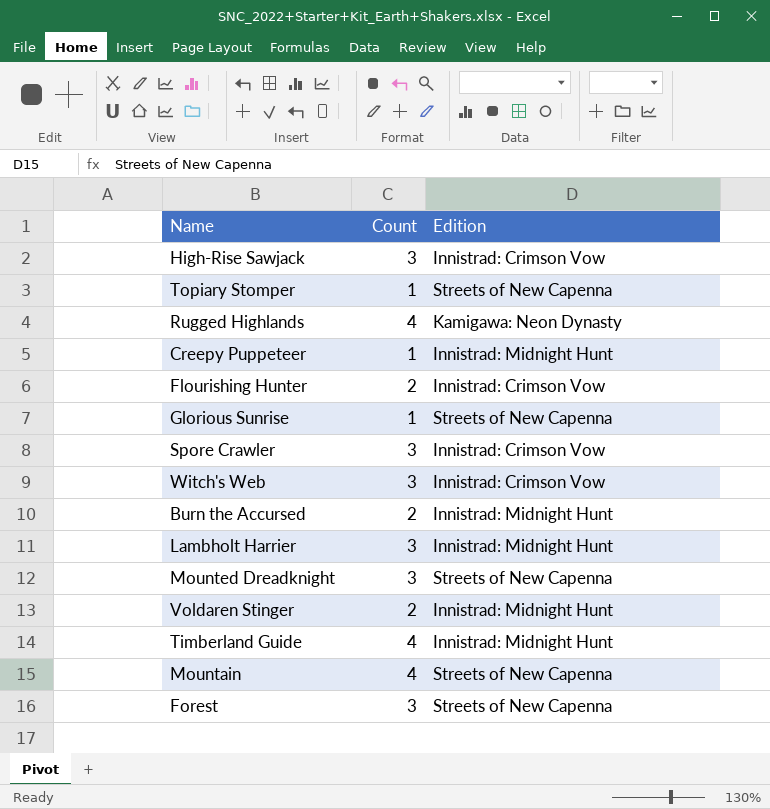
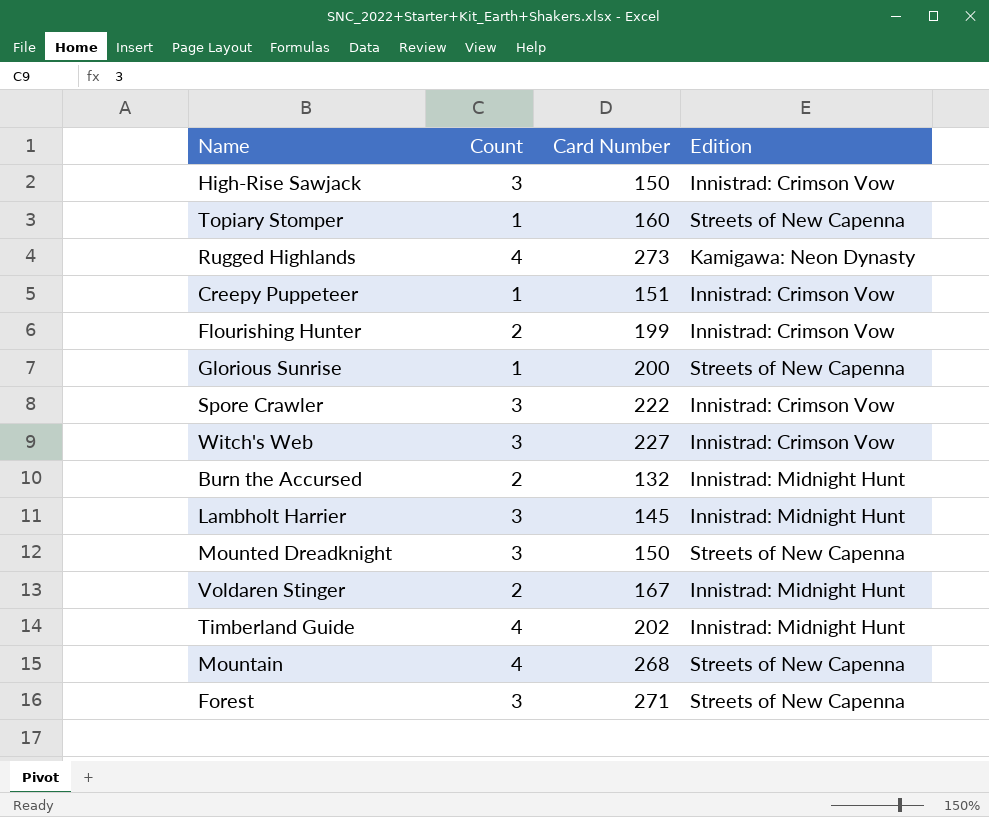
column Card Number | position: none -> 3
Creepy Puppeteer | Edition: Innistrad: Midnight Hunt -> Innistrad: Crimson Vow

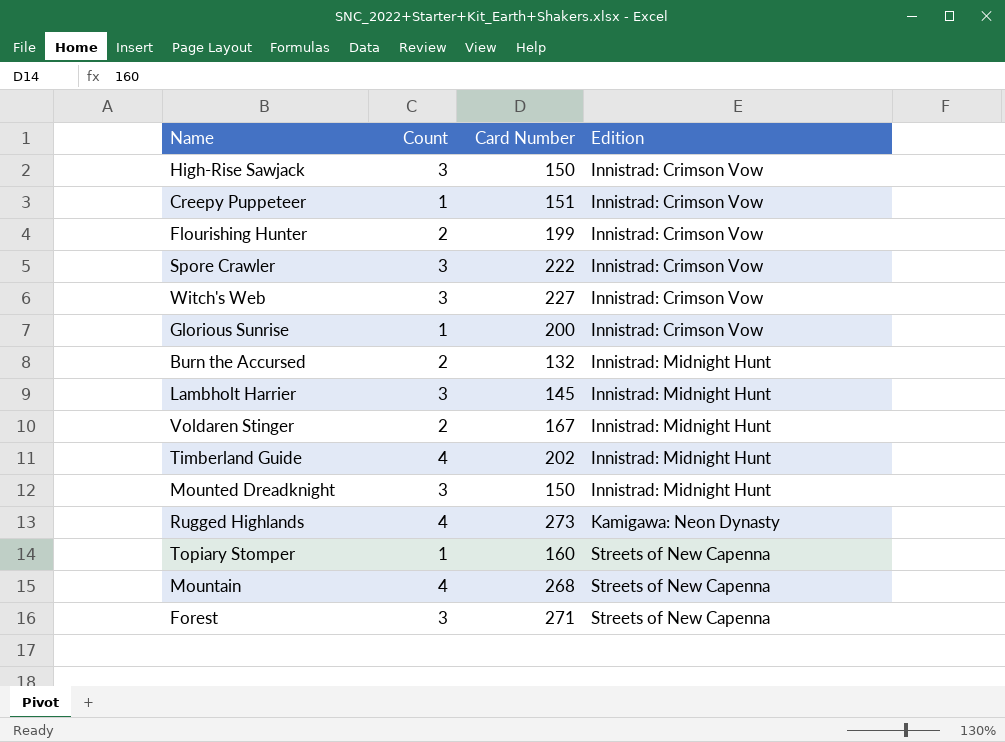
row order: none -> Edition ascending
Glorious Sunrise | Edition: Streets of New Capenna -> Innistrad: Crimson Vow
Mounted Dreadknight | Edition: Streets of New Capenna -> Innistrad: Midnight Hunt

